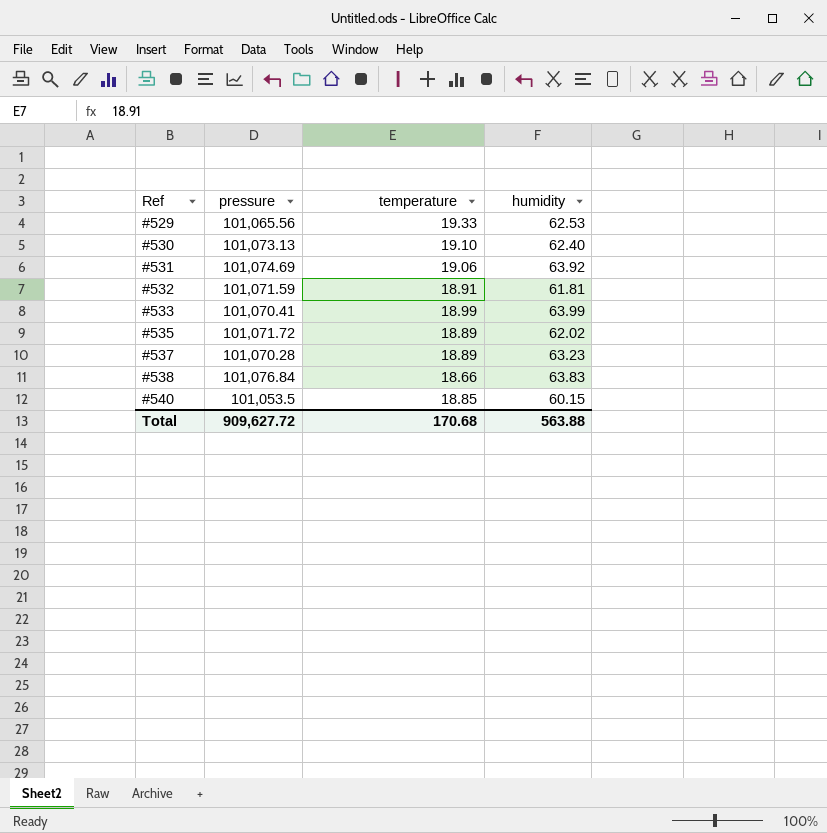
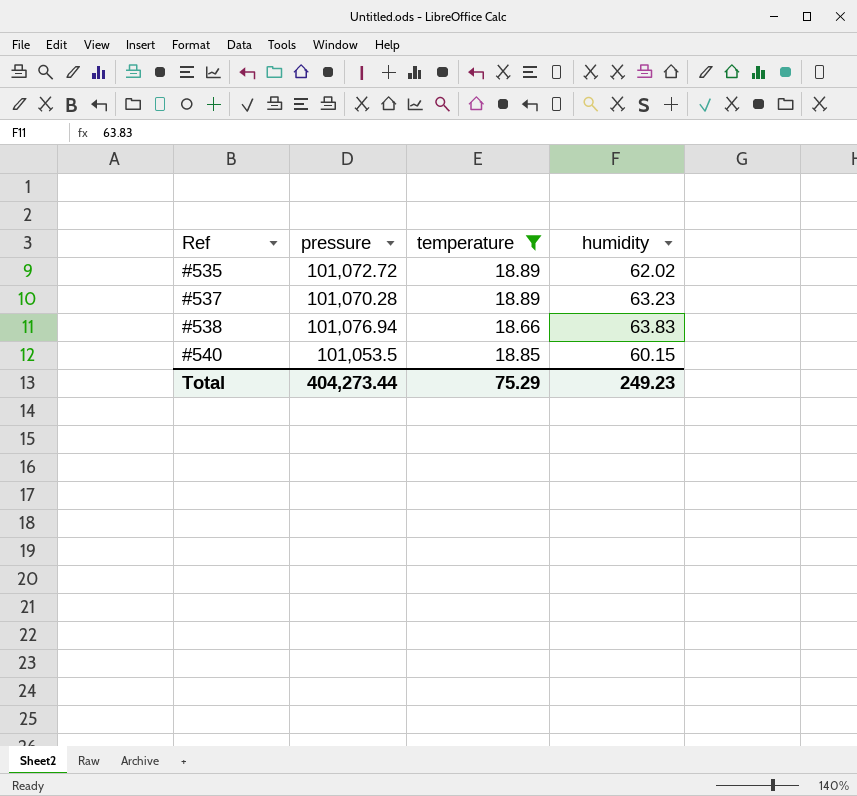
filter: none -> temperature <= 18.89
#535 | pressure: 101,071.72 -> 101,072.72
#538 | pressure: 101,076.84 -> 101,076.94
Total | pressure: 909,627.72 -> 404,273.44
Total | temperature: 170.68 -> 75.29
Total | humidity: 563.88 -> 249.23

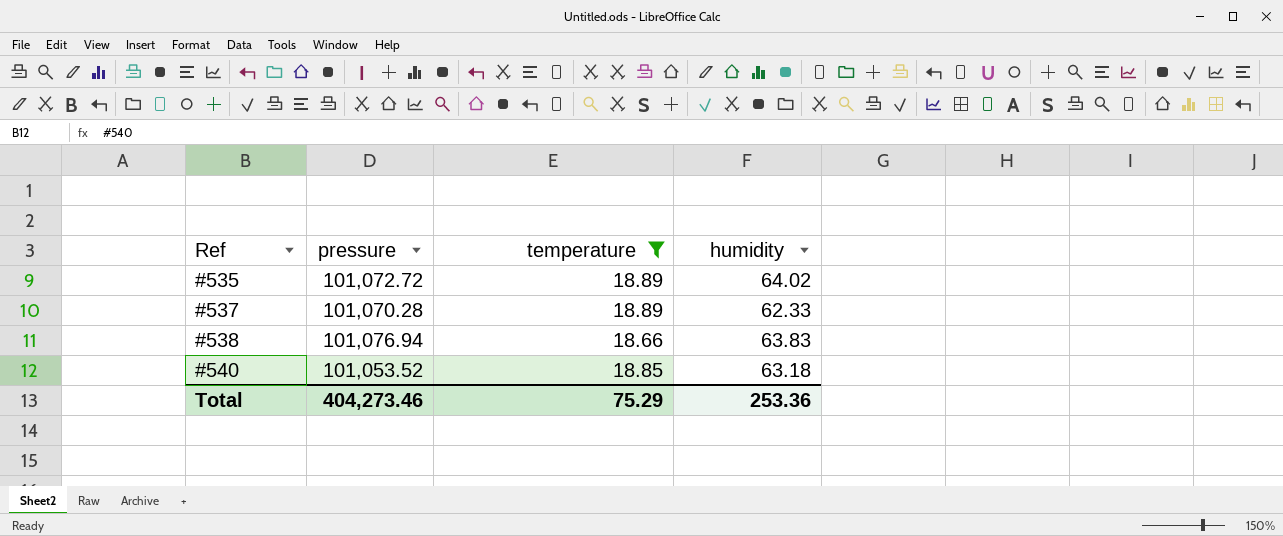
#535 | humidity: 62.02 -> 64.02
#537 | humidity: 63.23 -> 62.33
#540 | pressure: 101,053.5 -> 101,053.52
#540 | humidity: 60.15 -> 63.18
Total | pressure: 404,273.44 -> 404,273.46
Total | humidity: 249.23 -> 253.36

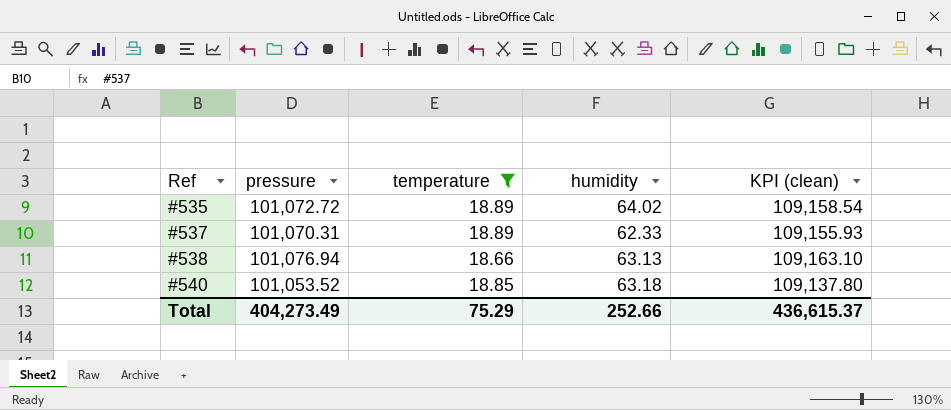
column KPI (clean) | formula: none -> [pressure] * 1.08
#537 | pressure: 101,070.28 -> 101,070.31
#538 | humidity: 63.83 -> 63.13
Total | pressure: 404,273.46 -> 404,273.49
Total | humidity: 253.36 -> 252.66

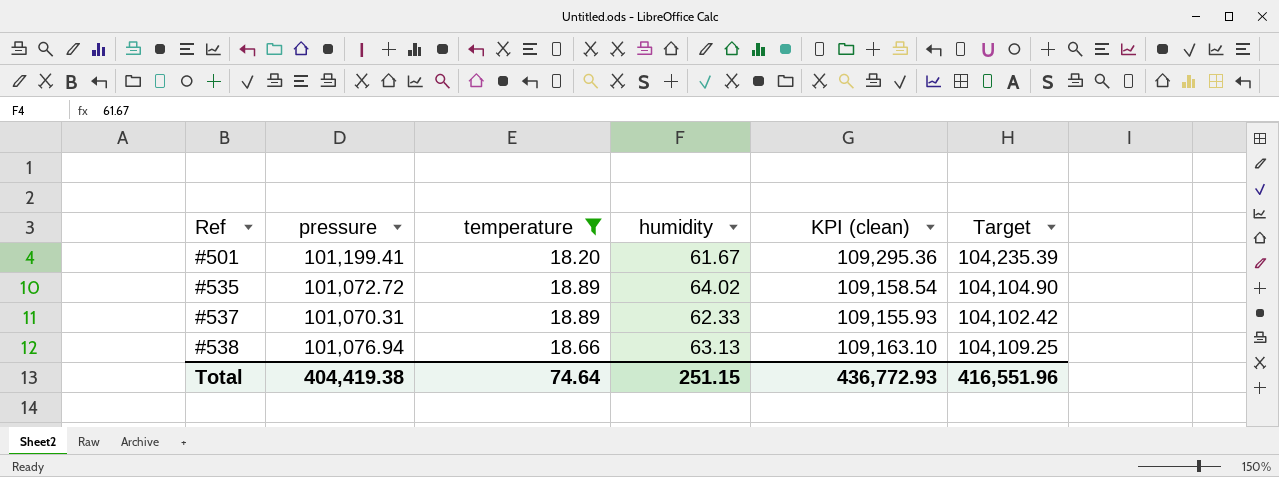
column Target | formula: none -> [pressure] * 1.03
row #540: 101,053.52 | 18.85 | 63.18 | 109,137.80 -> none
row #501: none -> 101,199.41 | 18.20 | 61.67 | 109,295.36 | 104,235.39
Total | pressure: 404,273.49 -> 404,419.38
Total | temperature: 75.29 -> 74.64
Total | humidity: 252.66 -> 251.15
Total | KPI (clean): 436,615.37 -> 436,772.93

